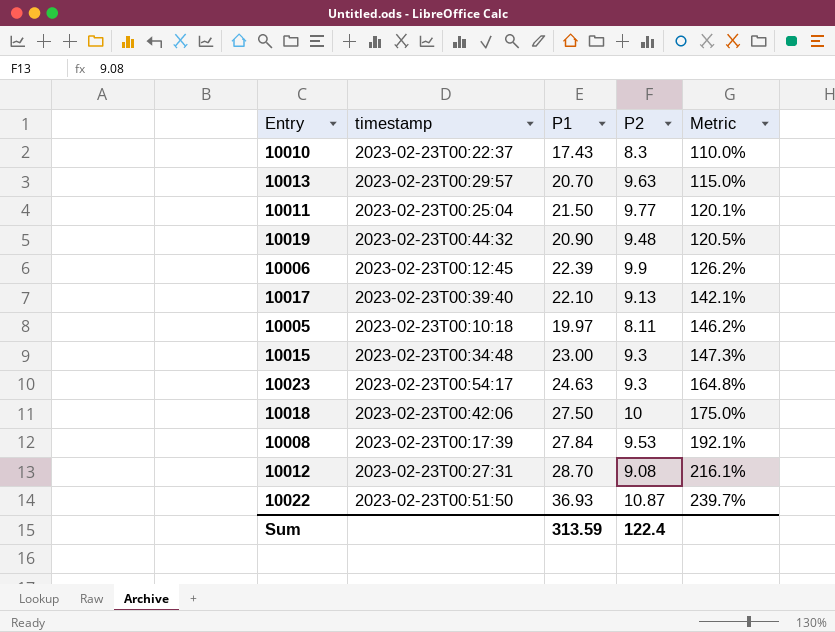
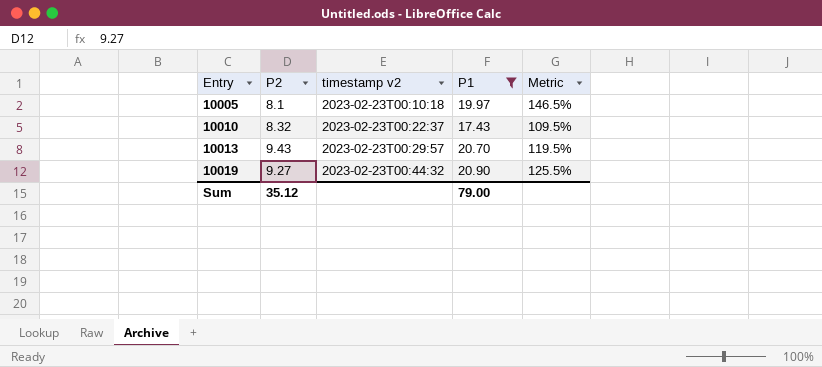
filter: none -> P1 <= 20.90
row order: Metric ascending -> Entry ascending
column P2 | position: 4 -> 2
column name: timestamp -> timestamp v2
10005 | P2: 8.11 -> 8.1
10005 | Metric: 146.2% -> 146.5%
10010 | P2: 8.3 -> 8.32
10010 | Metric: 110.0% -> 109.5%
10013 | P2: 9.63 -> 9.43
10013 | Metric: 115.0% -> 119.5%
10019 | P2: 9.48 -> 9.27
10019 | Metric: 120.5% -> 125.5%
Sum | P2: 122.4 -> 35.12
Sum | P1: 313.59 -> 79.00

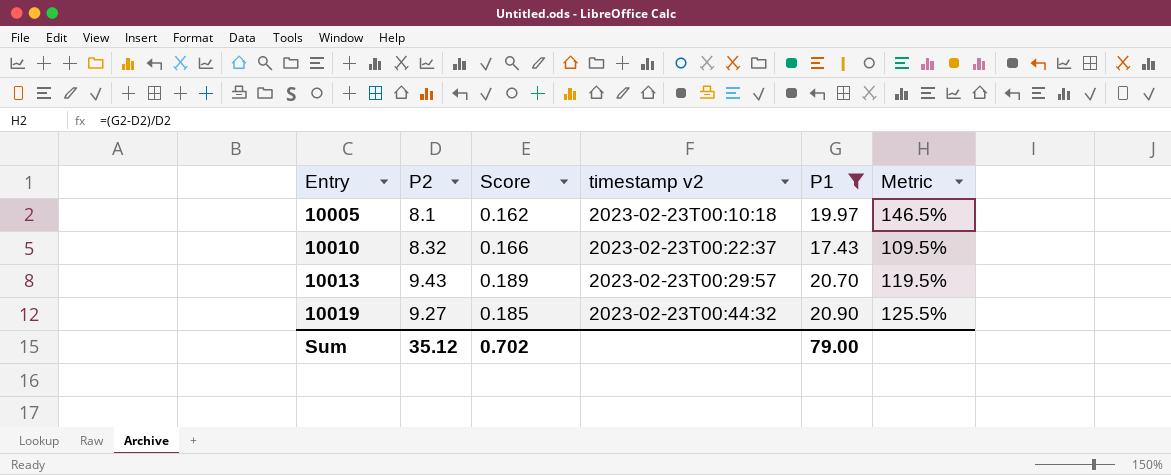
column Score | formula: none -> [P2] * 0.02

